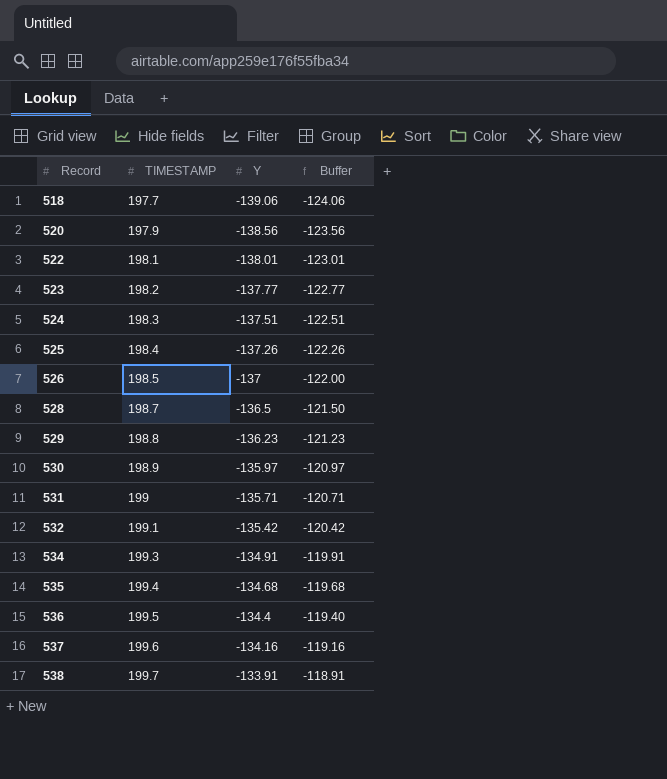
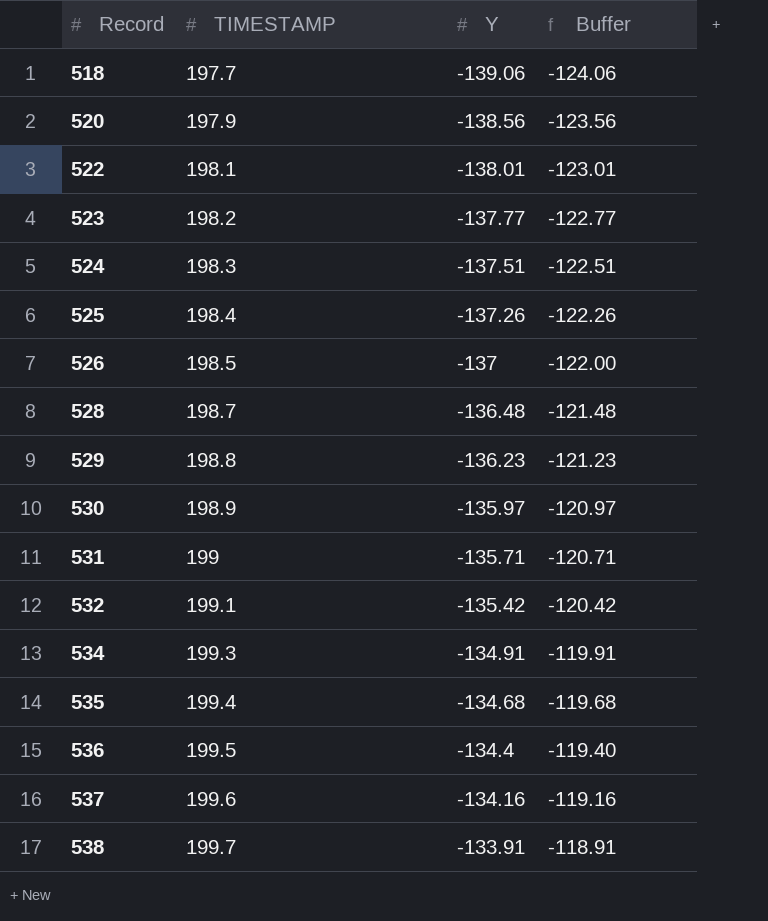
528 | Y: -136.5 -> -136.48
528 | Buffer: -121.50 -> -121.48

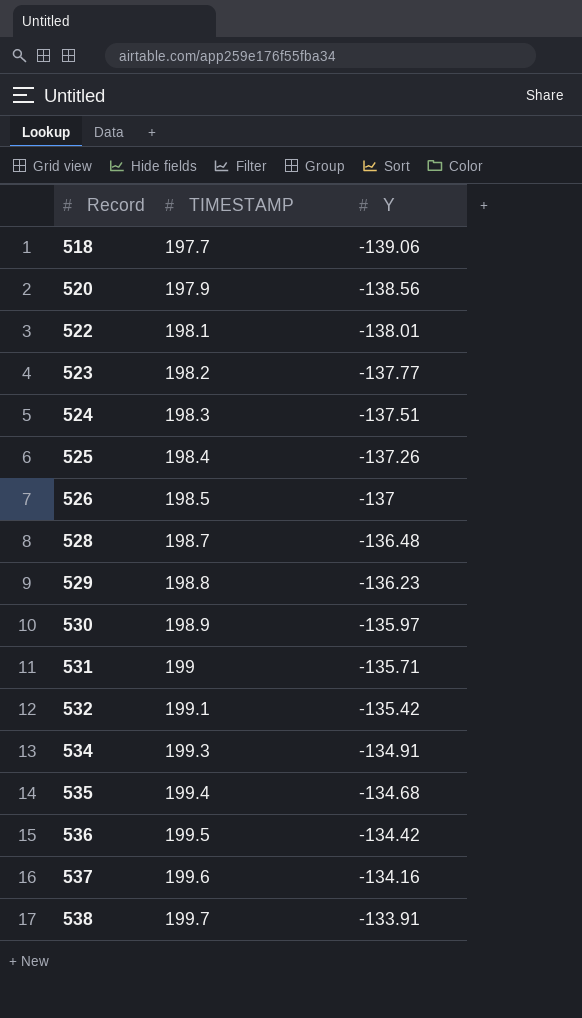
column Buffer | formula: [Y] + 15 -> none
536 | Y: -134.4 -> -134.42

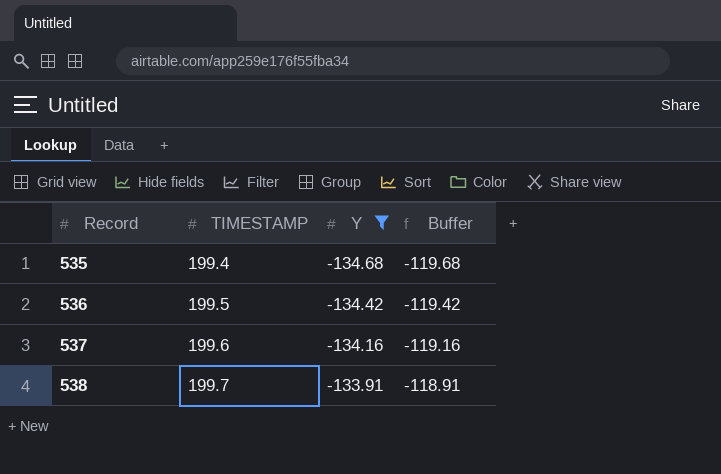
filter: none -> Y >= -134.68
column Buffer | formula: none -> [Y] + 15

